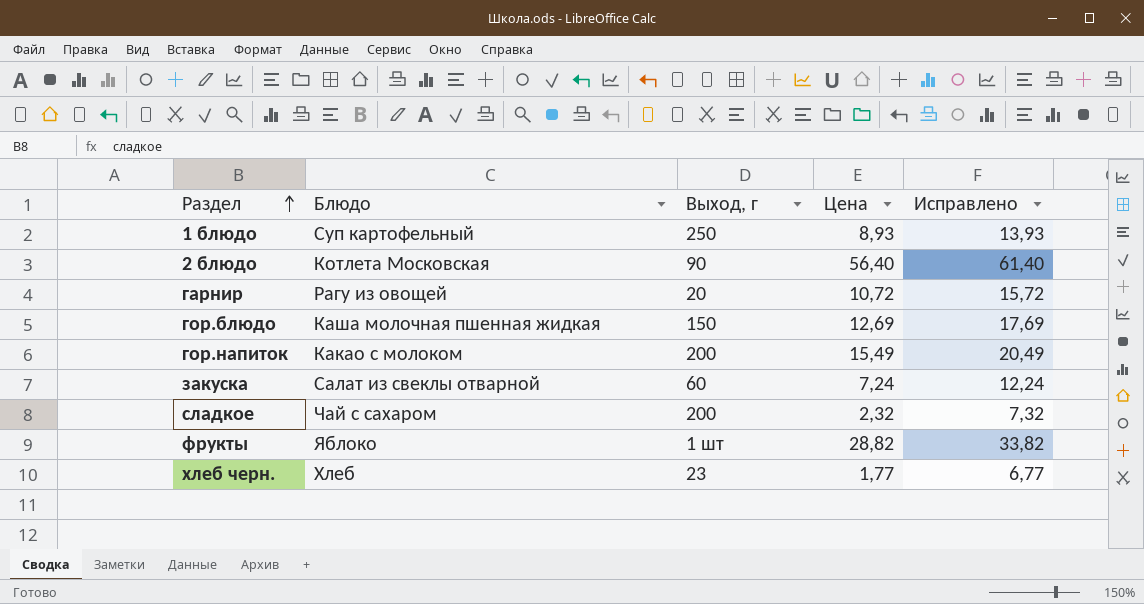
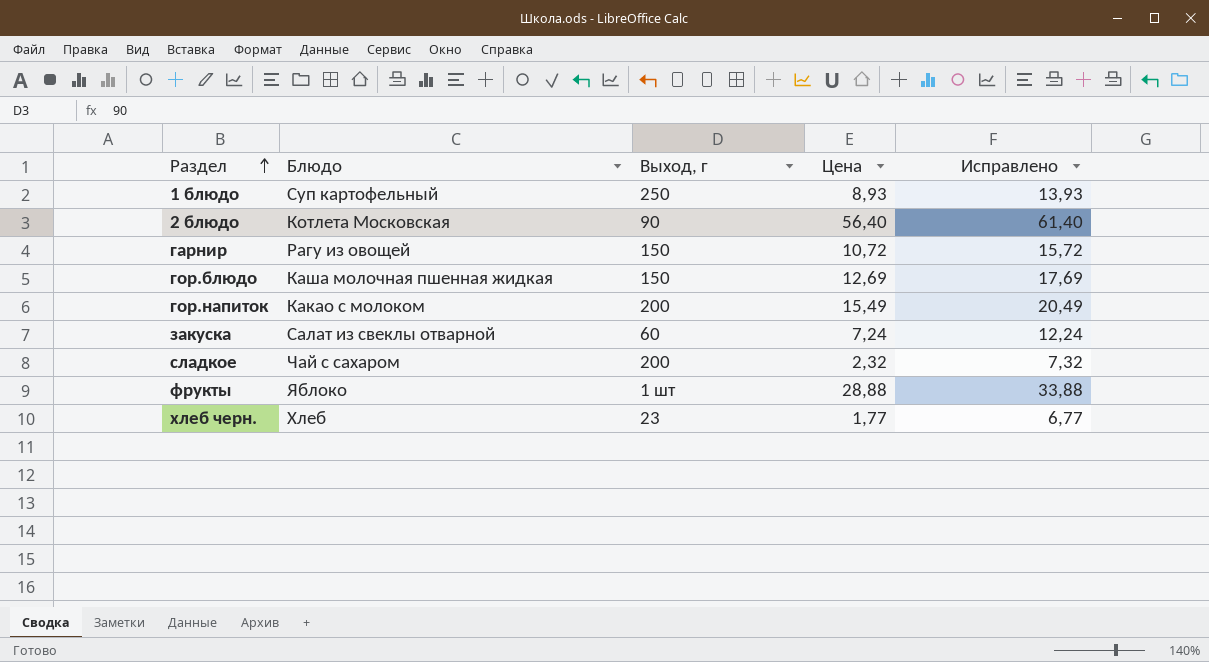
гарнир | Выход, г: 20 -> 150
фрукты | Цена: 28,82 -> 28,88
фрукты | Исправлено: 33,82 -> 33,88

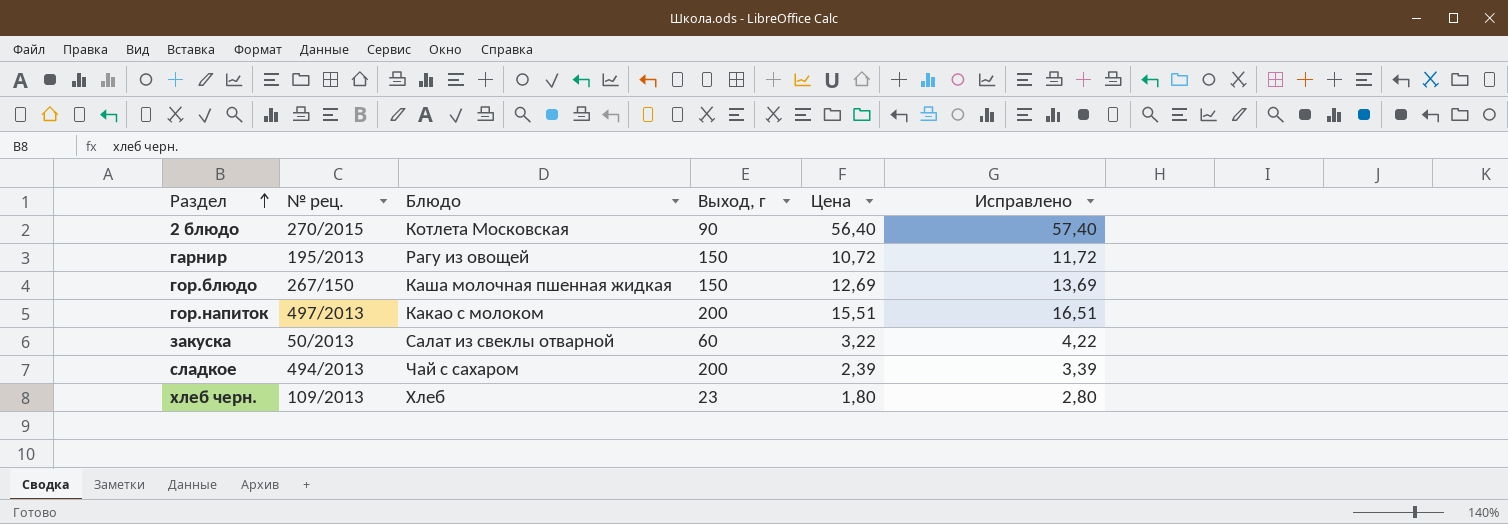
column № рец. | position: none -> 2
column Исправлено | formula: [Цена] + 5 -> [Цена] + 1
row 1 блюдо: Суп картофельный | 250 | 8,93 | 13,93 -> none
row фрукты: Яблоко | 1 шт | 28,88 | 33,88 -> none
гор.напиток | Цена: 15,49 -> 15,51
закуска | Цена: 7,24 -> 3,22
сладкое | Цена: 2,32 -> 2,39
хлеб черн. | Цена: 1,77 -> 1,80

